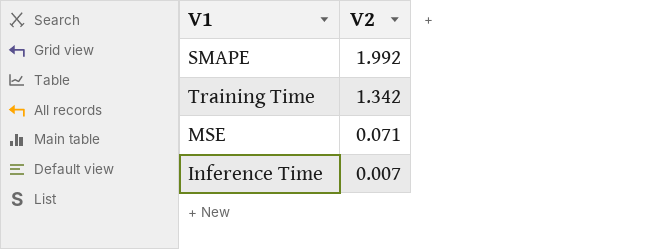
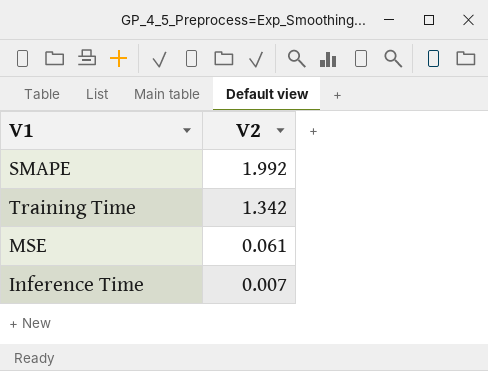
MSE | V2: 0.071 -> 0.061

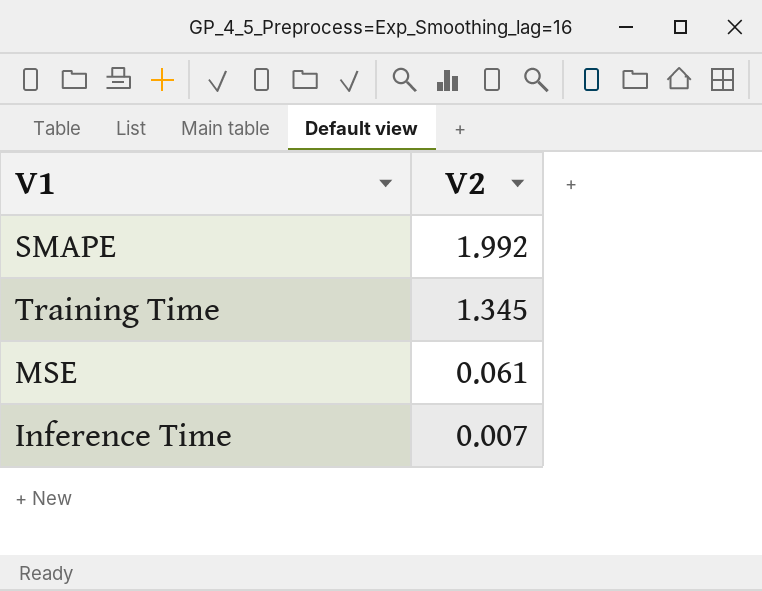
Training Time | V2: 1.342 -> 1.345

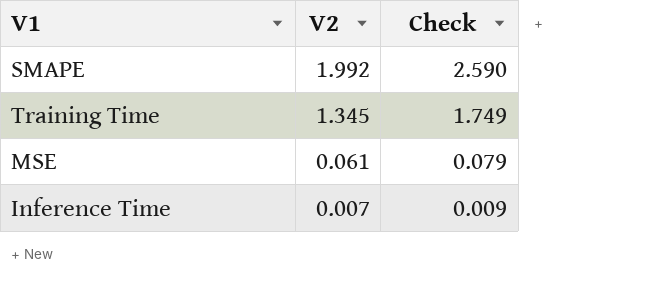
column Check | formula: none -> [V2] * 1.3

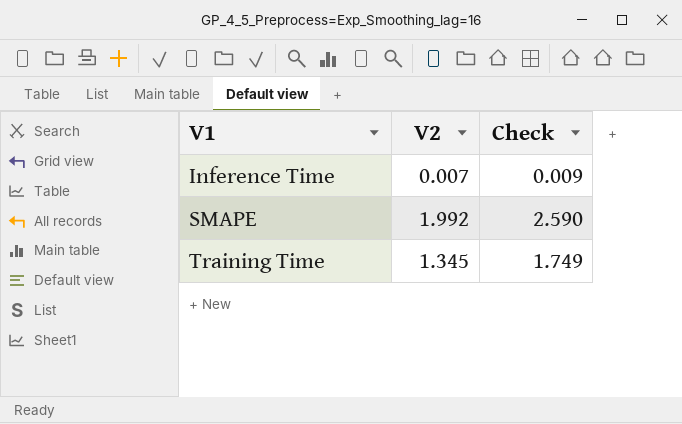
row order: V2 descending -> V1 ascending
row MSE: 0.061 | 0.079 -> none

